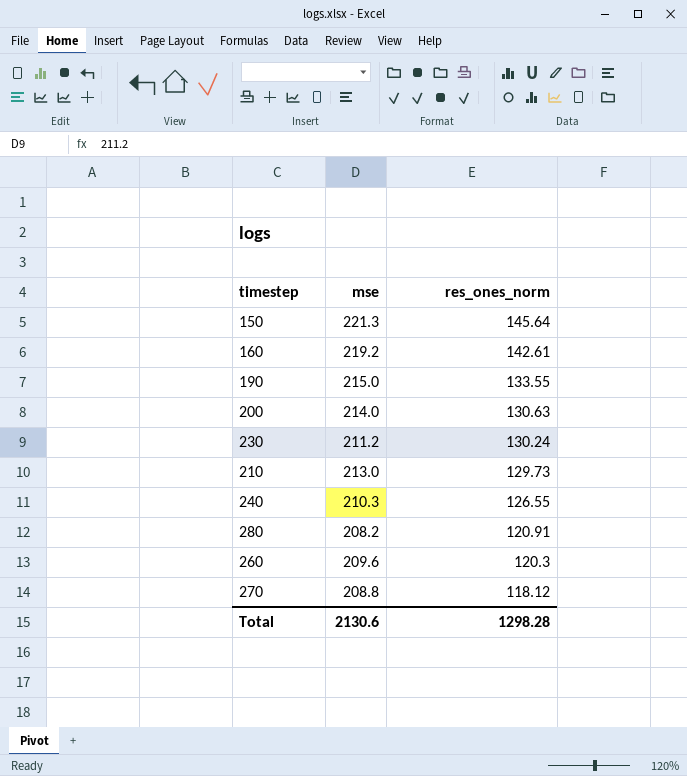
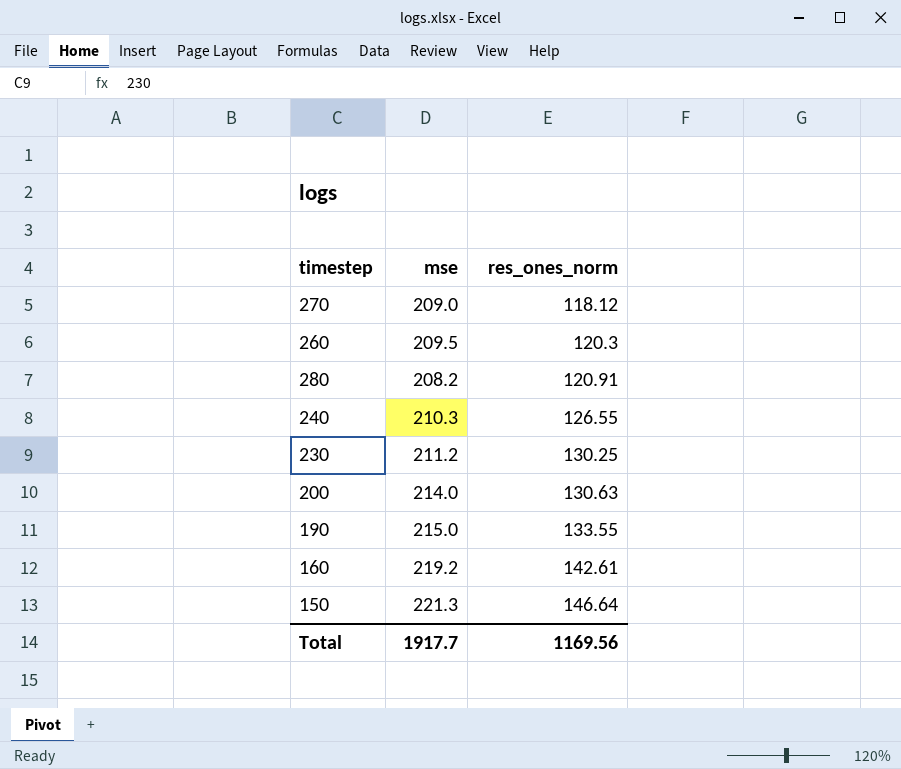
row order: res_ones_norm descending -> res_ones_norm ascending
row 210: 213.0 | 129.73 -> none
270 | mse: 208.8 -> 209.0
260 | mse: 209.6 -> 209.5
230 | res_ones_norm: 130.24 -> 130.25
150 | res_ones_norm: 145.64 -> 146.64
Total | mse: 2130.6 -> 1917.7
Total | res_ones_norm: 1298.28 -> 1169.56

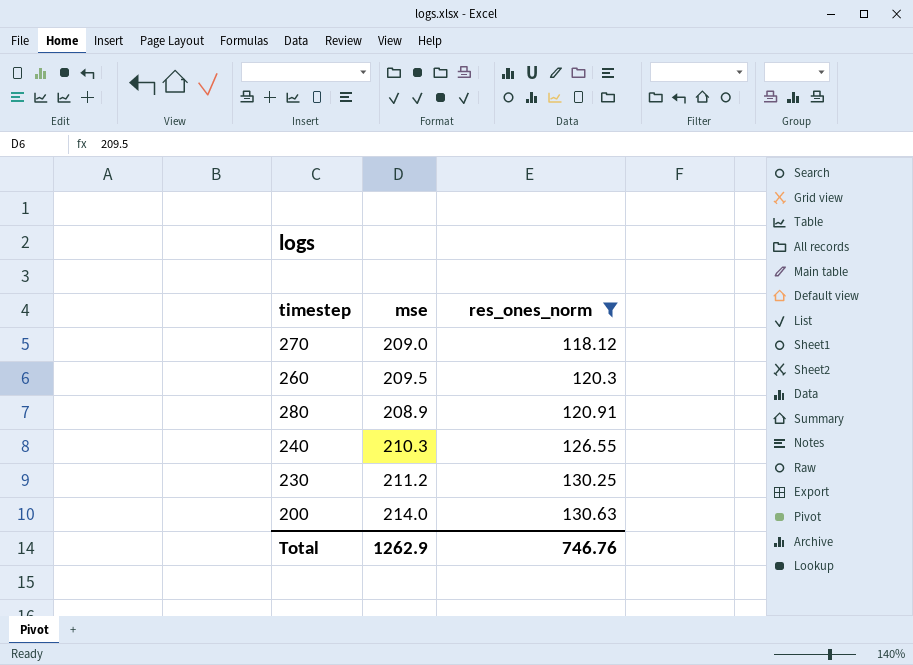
filter: none -> res_ones_norm <= 130.63
280 | mse: 208.2 -> 208.9
Total | mse: 1917.7 -> 1262.9
Total | res_ones_norm: 1169.56 -> 746.76

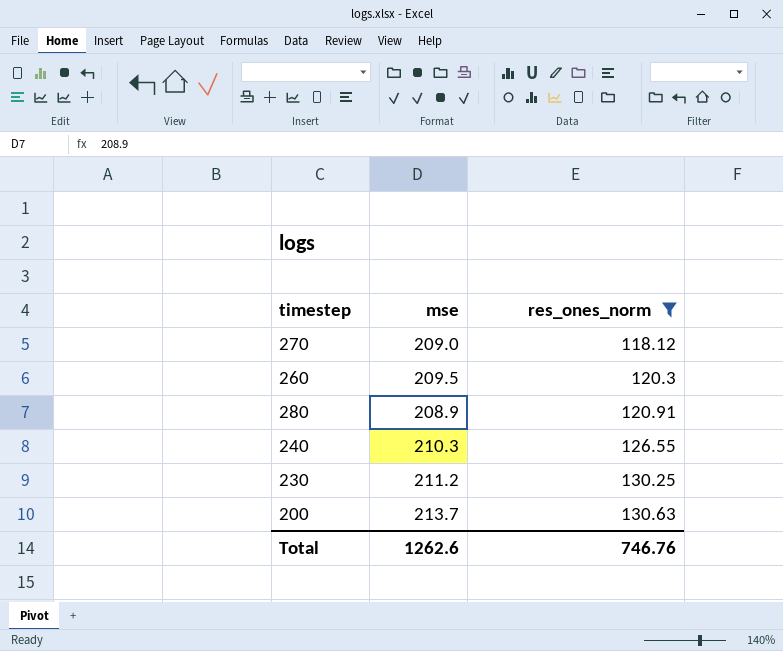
200 | mse: 214.0 -> 213.7
Total | mse: 1262.9 -> 1262.6

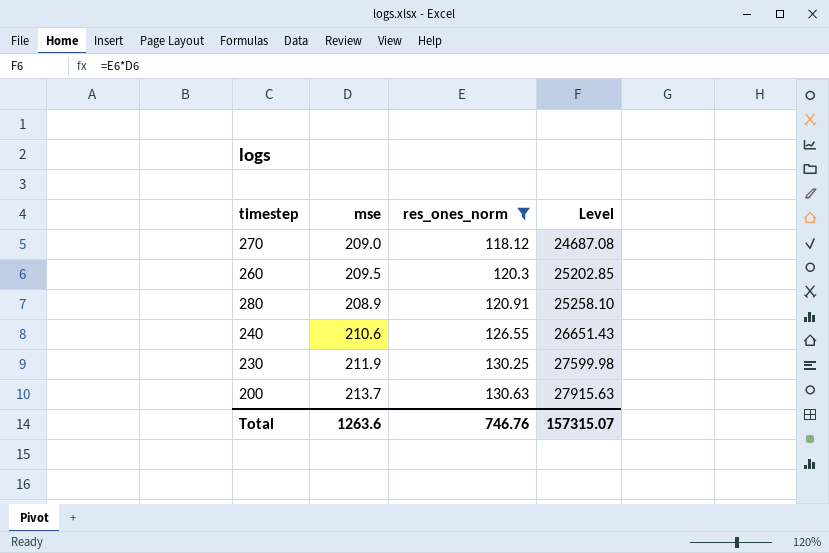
column Level | formula: none -> [mse] * [res_ones_norm]
240 | mse: 210.3 -> 210.6
230 | mse: 211.2 -> 211.9
Total | mse: 1262.6 -> 1263.6

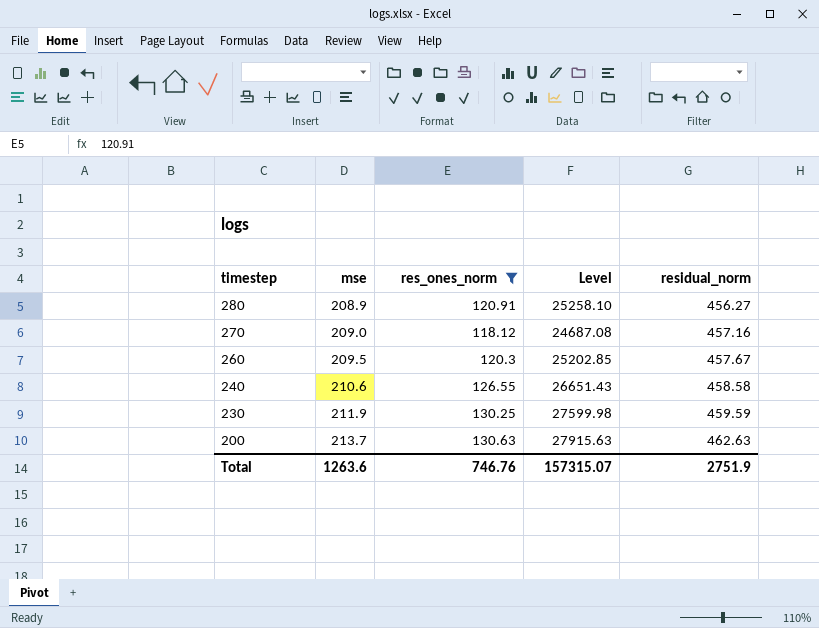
row order: res_ones_norm ascending -> timestep descending
column residual_norm | position: none -> 5

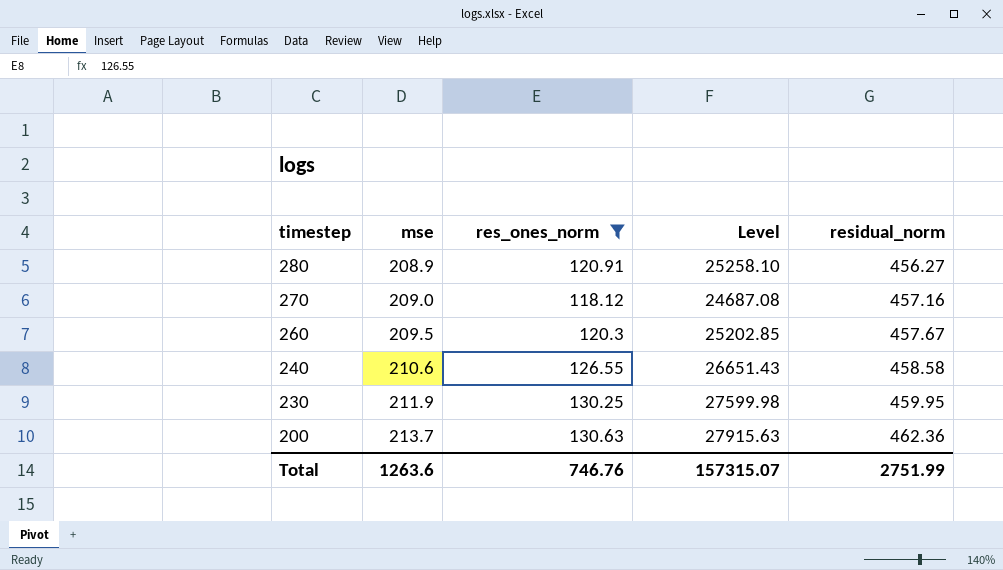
230 | residual_norm: 459.59 -> 459.95
200 | residual_norm: 462.63 -> 462.36
Total | residual_norm: 2751.9 -> 2751.99

